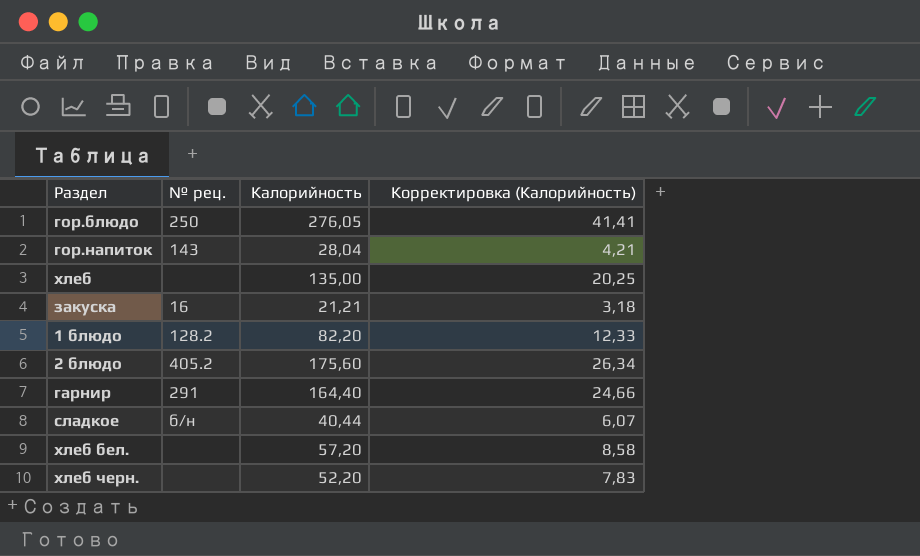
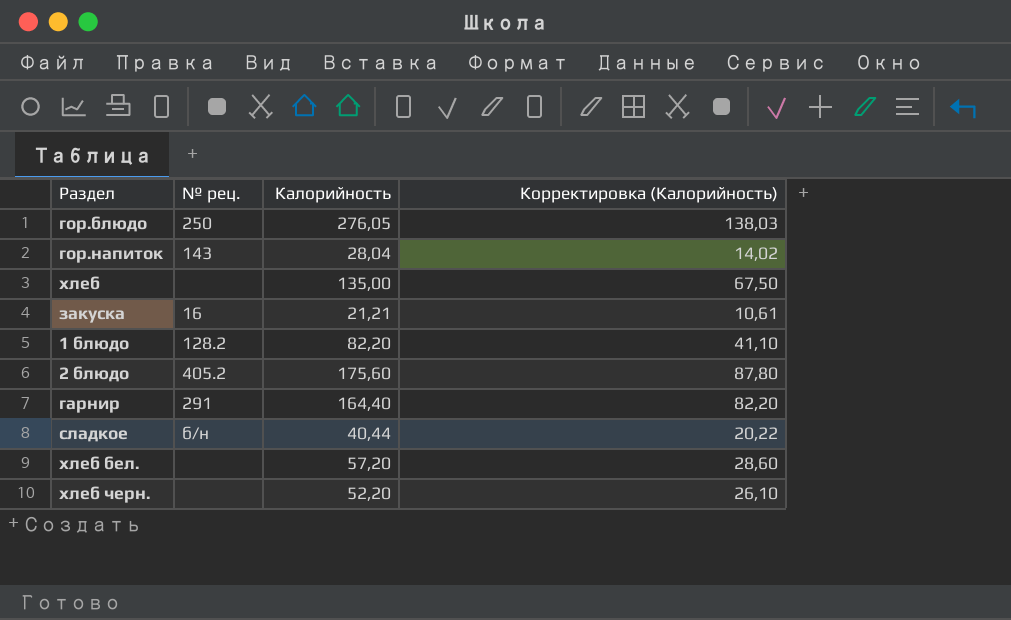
column Корректировка (Калорийность) | formula: [Калорийность] * 0,15 -> [Калорийность] * 0,5

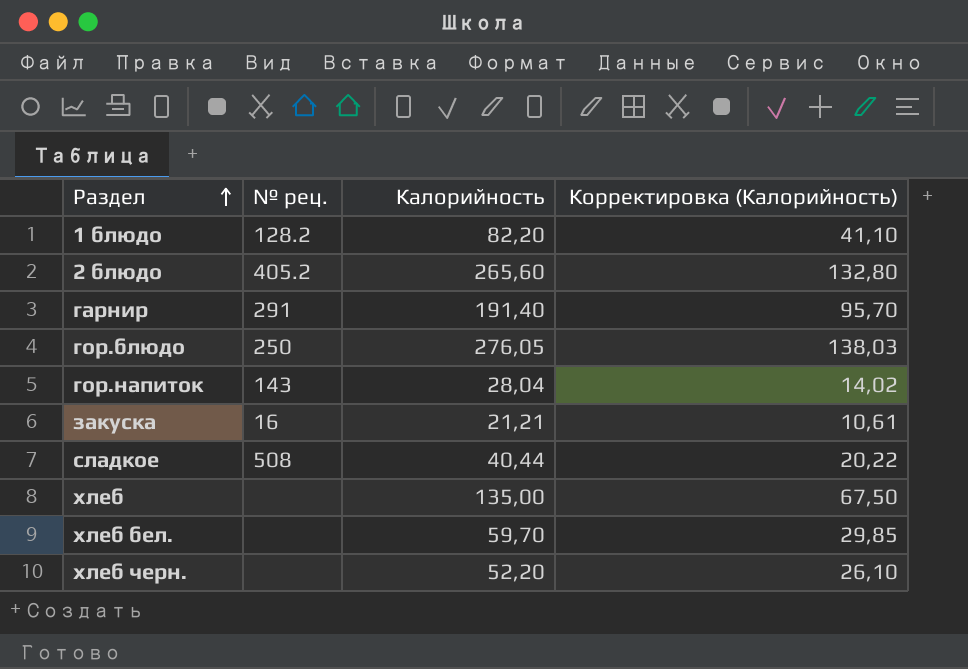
row order: none -> Раздел ascending
2 блюдо | Калорийность: 175,60 -> 265,60
2 блюдо | Корректировка (Калорийность): 87,80 -> 132,80
гарнир | Калорийность: 164,40 -> 191,40
гарнир | Корректировка (Калорийность): 82,20 -> 95,70
сладкое | № рец.: б/н -> 508
хлеб бел. | Калорийность: 57,20 -> 59,70
хлеб бел. | Корректировка (Калорийность): 28,60 -> 29,85

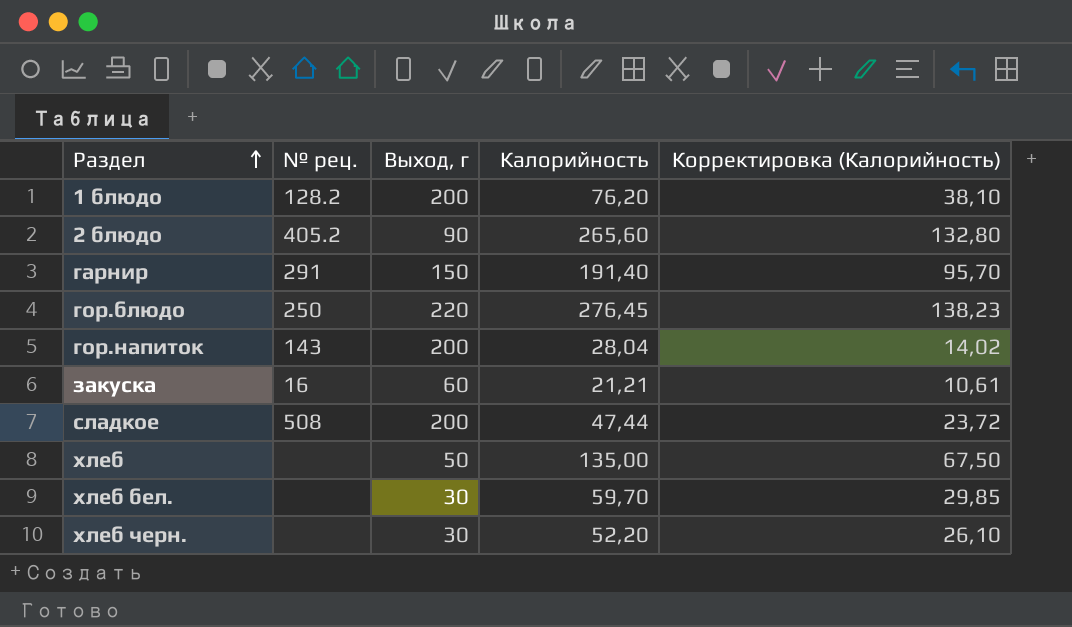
column Выход, г | position: none -> 3
1 блюдо | Калорийность: 82,20 -> 76,20
1 блюдо | Корректировка (Калорийность): 41,10 -> 38,10
гор.блюдо | Калорийность: 276,05 -> 276,45
гор.блюдо | Корректировка (Калорийность): 138,03 -> 138,23
сладкое | Калорийность: 40,44 -> 47,44
сладкое | Корректировка (Калорийность): 20,22 -> 23,72

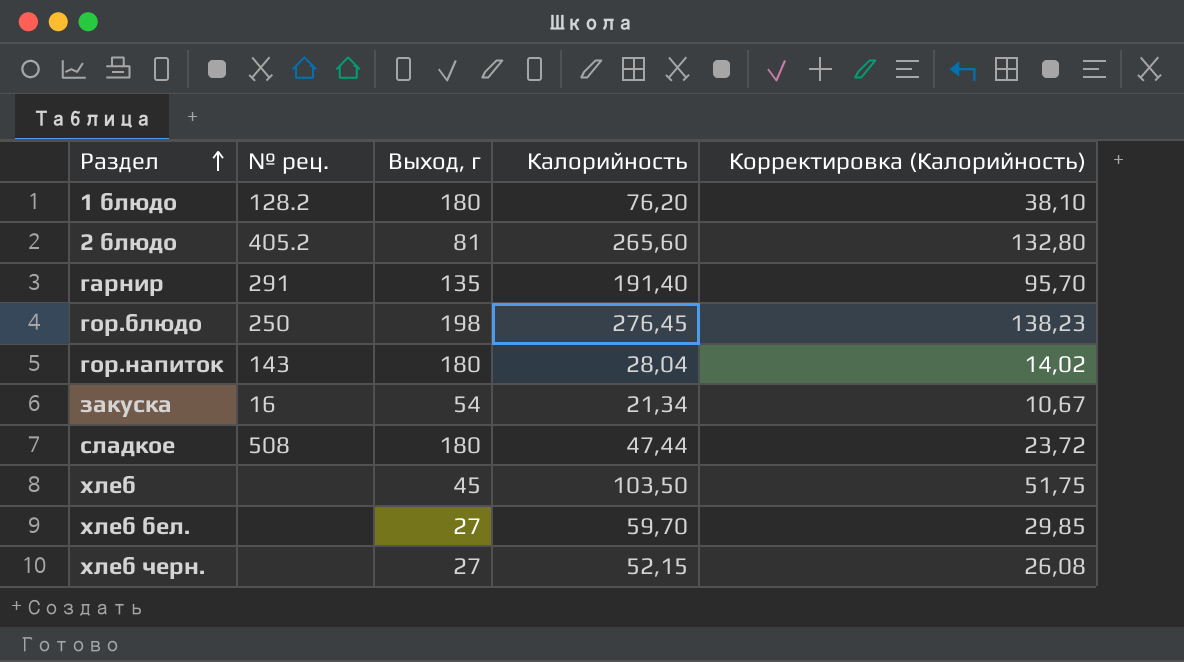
1 блюдо | Выход, г: 200 -> 180
2 блюдо | Выход, г: 90 -> 81
гарнир | Выход, г: 150 -> 135
гор.блюдо | Выход, г: 220 -> 198
гор.напиток | Выход, г: 200 -> 180
закуска | Выход, г: 60 -> 54
закуска | Калорийность: 21,21 -> 21,34
закуска | Корректировка (Калорийность): 10,61 -> 10,67
сладкое | Выход, г: 200 -> 180
хлеб | Выход, г: 50 -> 45
хлеб | Калорийность: 135,00 -> 103,50
хлеб | Корректировка (Калорийность): 67,50 -> 51,75
хлеб бел. | Выход, г: 30 -> 27
хлеб черн. | Выход, г: 30 -> 27
хлеб черн. | Калорийность: 52,20 -> 52,15
хлеб черн. | Корректировка (Калорийность): 26,10 -> 26,08

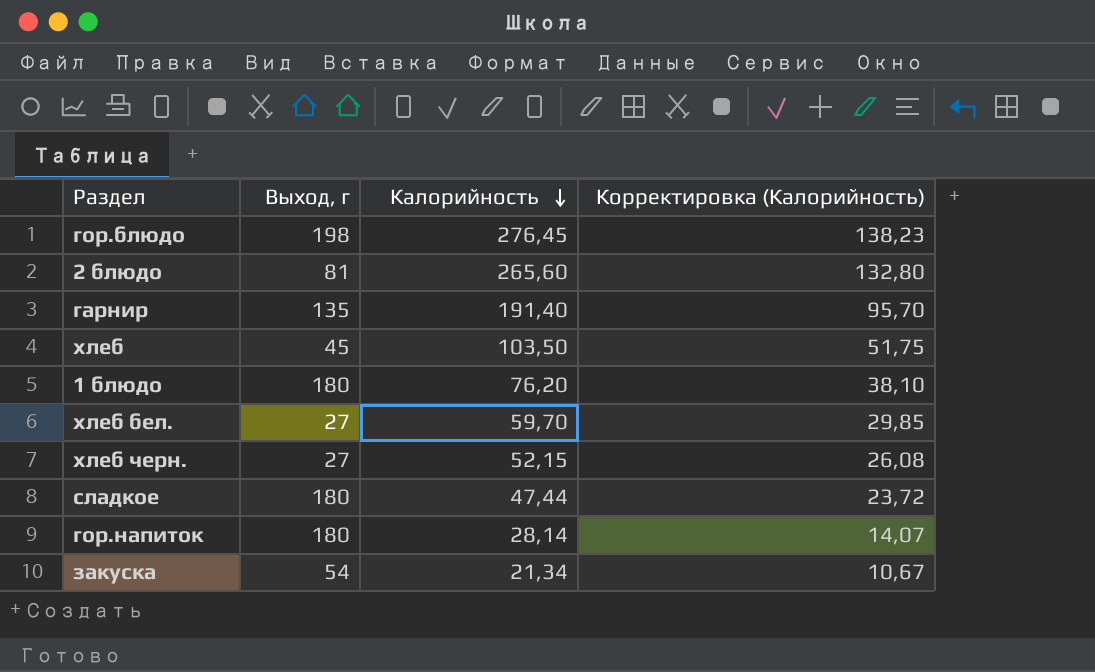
row order: Раздел ascending -> Калорийность descending
column № рец. | position: 2 -> none
гор.напиток | Калорийность: 28,04 -> 28,14
гор.напиток | Корректировка (Калорийность): 14,02 -> 14,07

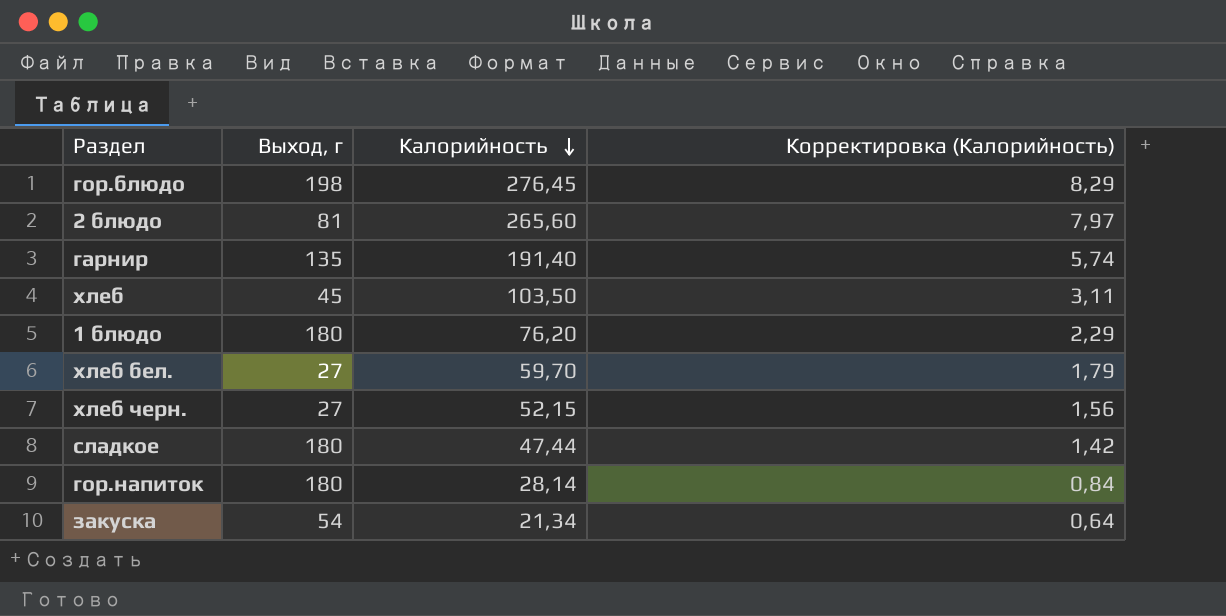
column Корректировка (Калорийность) | formula: [Калорийность] * 0,5 -> [Калорийность] * 0,03

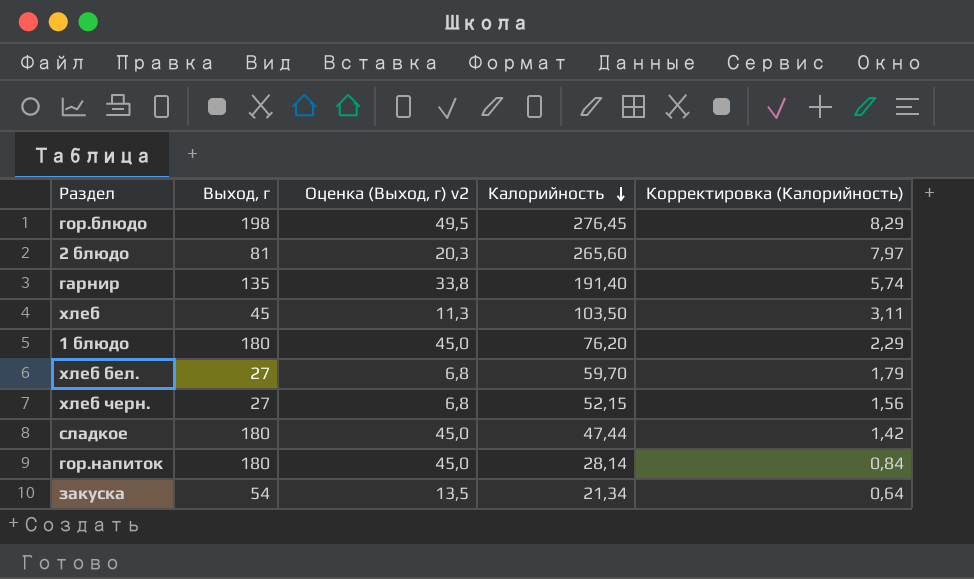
column Оценка (Выход, г) v2 | formula: none -> [Выход, г] * 0,25

